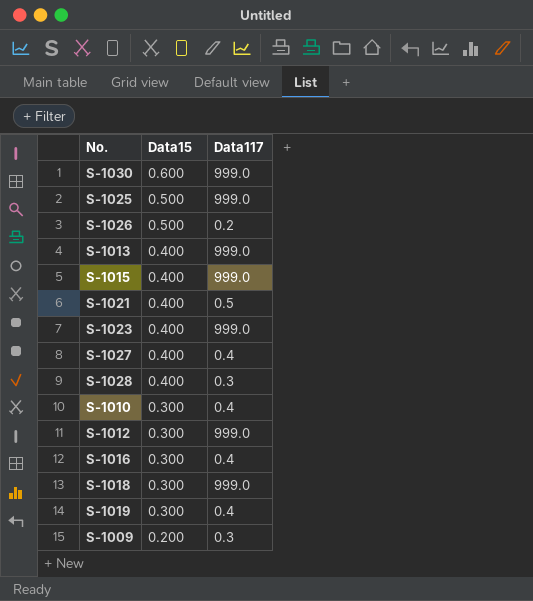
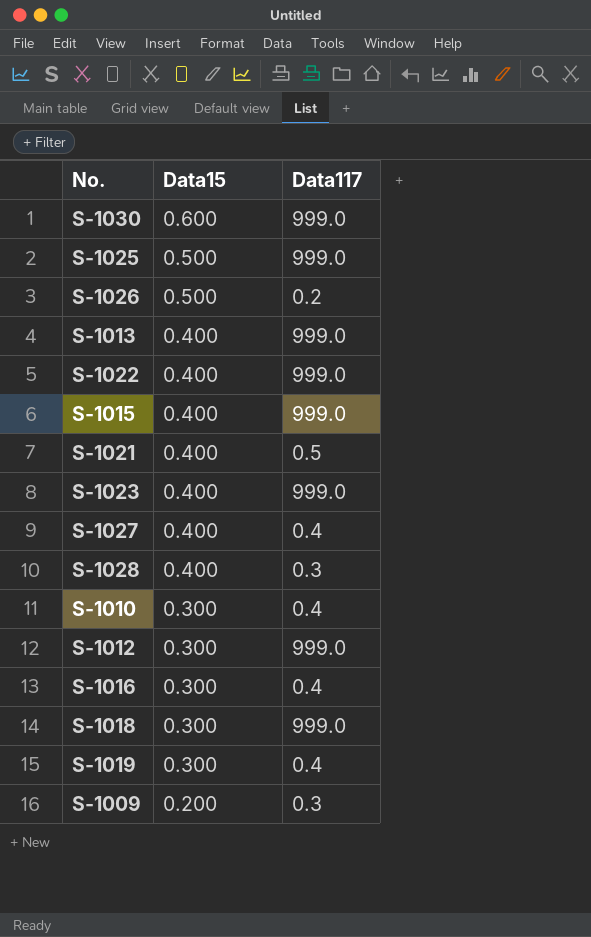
row S-1022: none -> 0.400 | 999.0

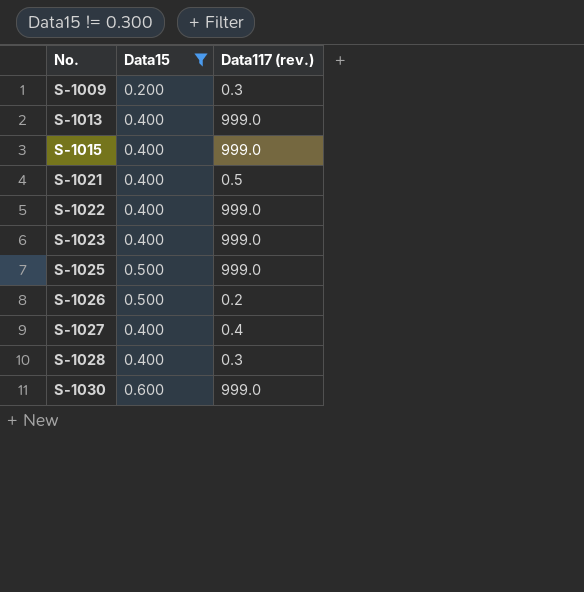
filter: none -> Data15 != 0.300
row order: Data15 descending -> No. ascending
column name: Data117 -> Data117 (rev.)

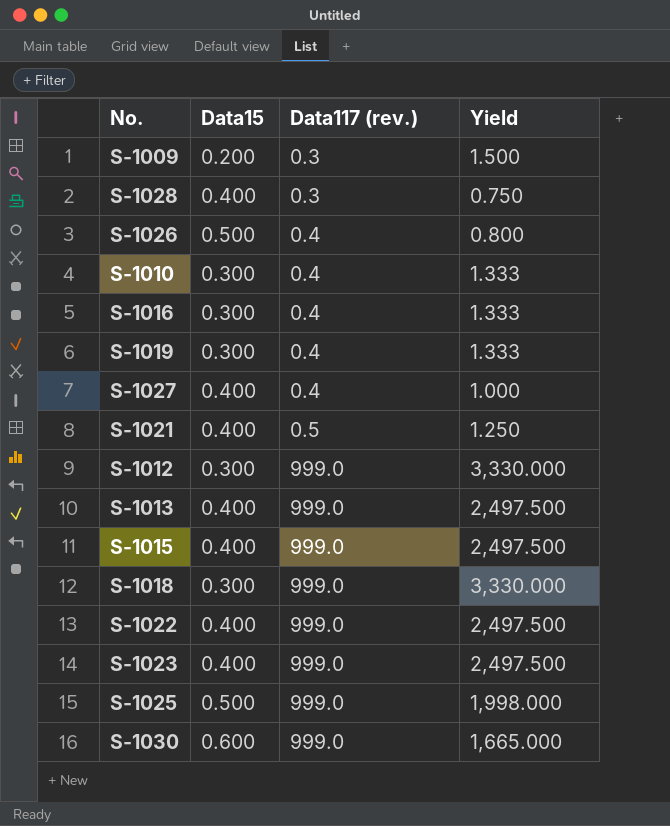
filter: Data15 != 0.300 -> none
row order: No. ascending -> Data117 (rev.) ascending
column Yield | formula: none -> [Data117 (rev.)] / [Data15]
S-1026 | Data117 (rev.): 0.2 -> 0.4

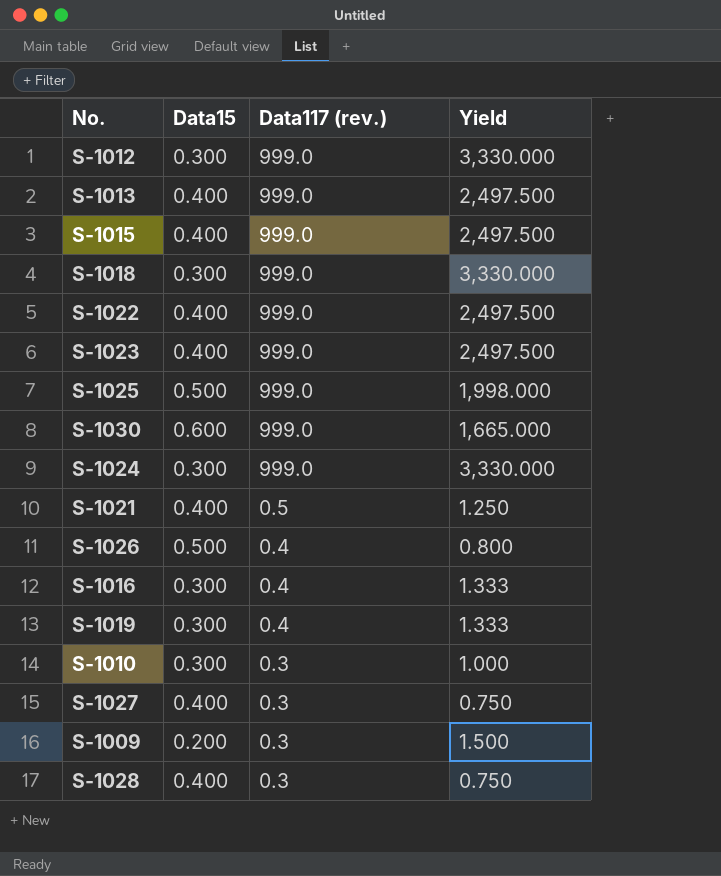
row order: Data117 (rev.) ascending -> Data117 (rev.) descending
row S-1024: none -> 0.300 | 999.0 | 3,330.000
S-1010 | Data117 (rev.): 0.4 -> 0.3
S-1010 | Yield: 1.333 -> 1.000
S-1027 | Data117 (rev.): 0.4 -> 0.3
S-1027 | Yield: 1.000 -> 0.750

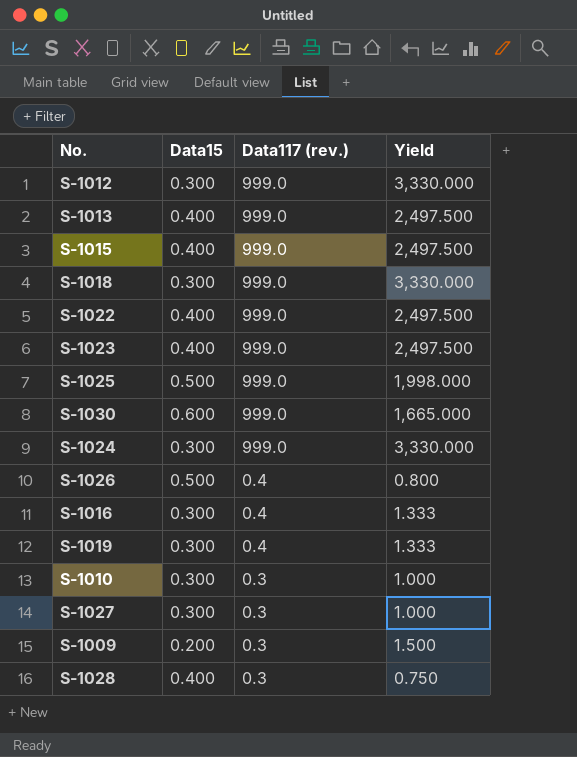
row S-1021: 0.400 | 0.5 | 1.250 -> none
S-1027 | Data15: 0.400 -> 0.300
S-1027 | Yield: 0.750 -> 1.000

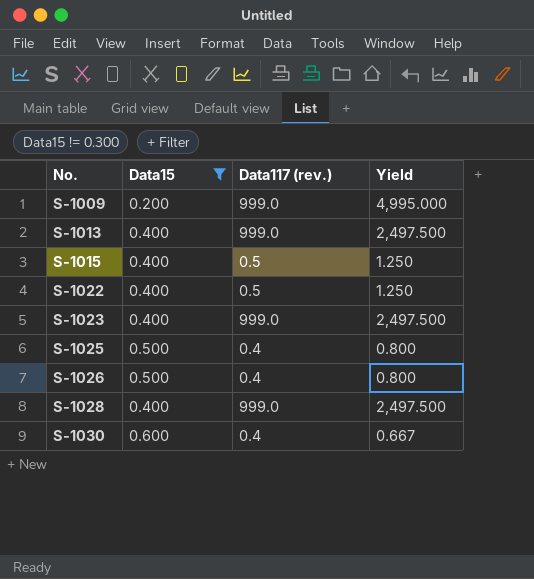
filter: none -> Data15 != 0.300
row order: Data117 (rev.) descending -> No. ascending
S-1009 | Data117 (rev.): 0.3 -> 999.0
S-1009 | Yield: 1.500 -> 4,995.000
S-1015 | Data117 (rev.): 999.0 -> 0.5
S-1015 | Yield: 2,497.500 -> 1.250
S-1022 | Data117 (rev.): 999.0 -> 0.5
S-1022 | Yield: 2,497.500 -> 1.250
S-1025 | Data117 (rev.): 999.0 -> 0.4
S-1025 | Yield: 1,998.000 -> 0.800
S-1028 | Data117 (rev.): 0.3 -> 999.0
S-1028 | Yield: 0.750 -> 2,497.500
S-1030 | Data117 (rev.): 999.0 -> 0.4
S-1030 | Yield: 1,665.000 -> 0.667

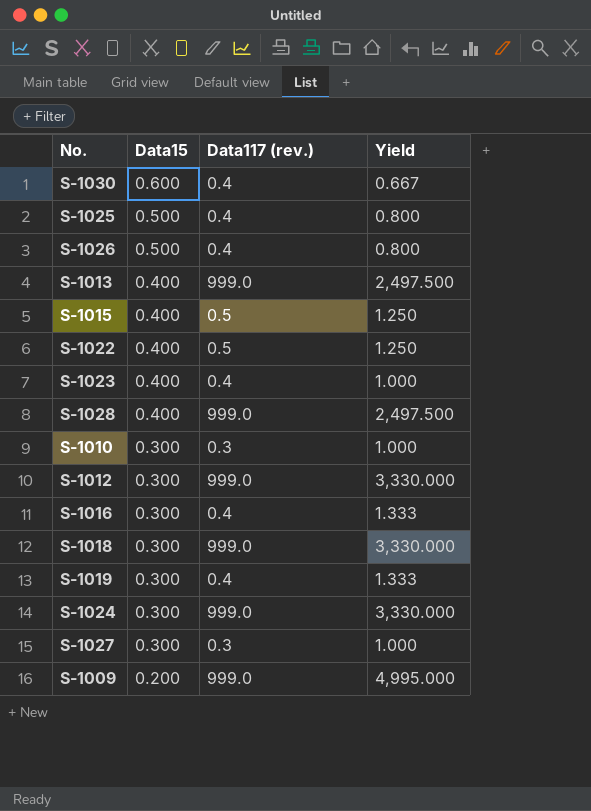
filter: Data15 != 0.300 -> none
row order: No. ascending -> Data15 descending
S-1023 | Data117 (rev.): 999.0 -> 0.4
S-1023 | Yield: 2,497.500 -> 1.000

